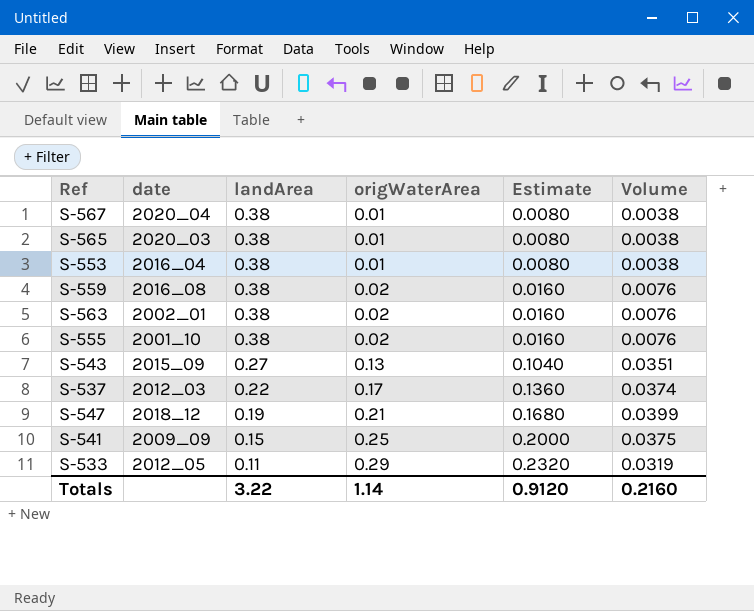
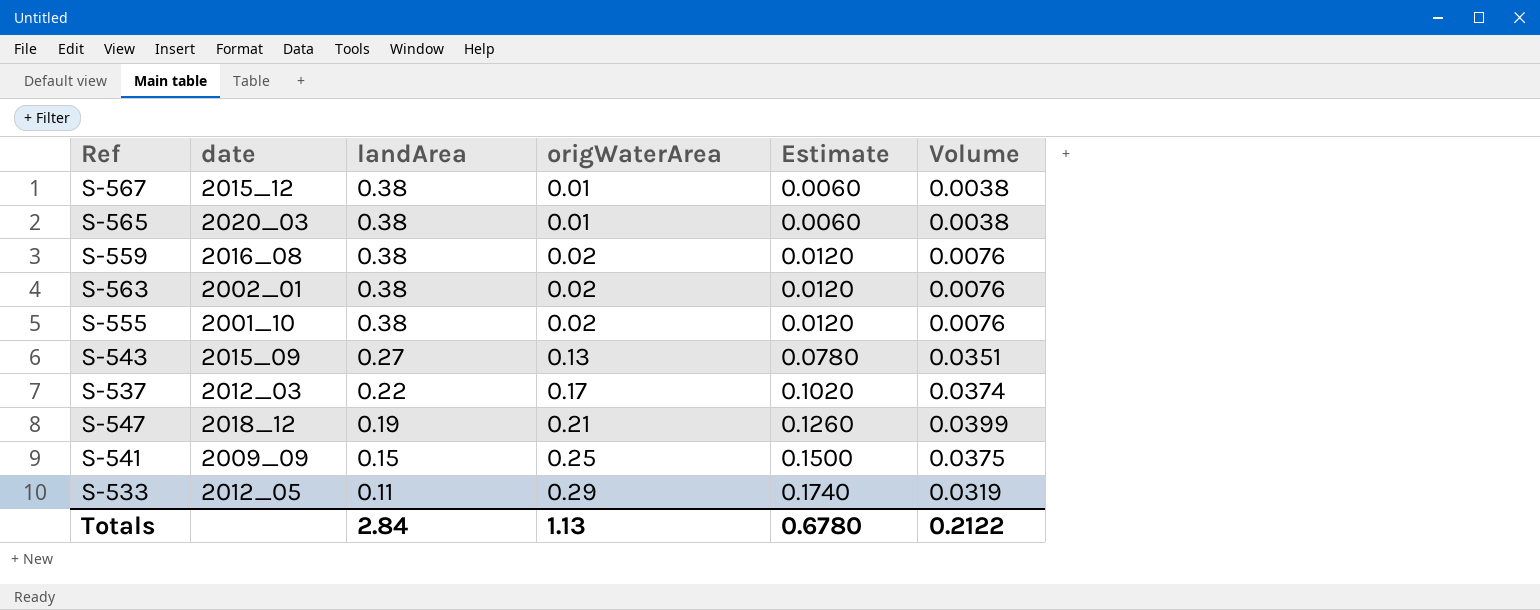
column Estimate | formula: [origWaterArea] * 0.8 -> [origWaterArea] * 0.6
row S-553: 2016_04 | 0.38 | 0.01 | 0.0080 | 0.0038 -> none
S-567 | date: 2020_04 -> 2015_12
Totals | landArea: 3.22 -> 2.84
Totals | origWaterArea: 1.14 -> 1.13
Totals | Estimate: 0.9120 -> 0.6780
Totals | Volume: 0.2160 -> 0.2122

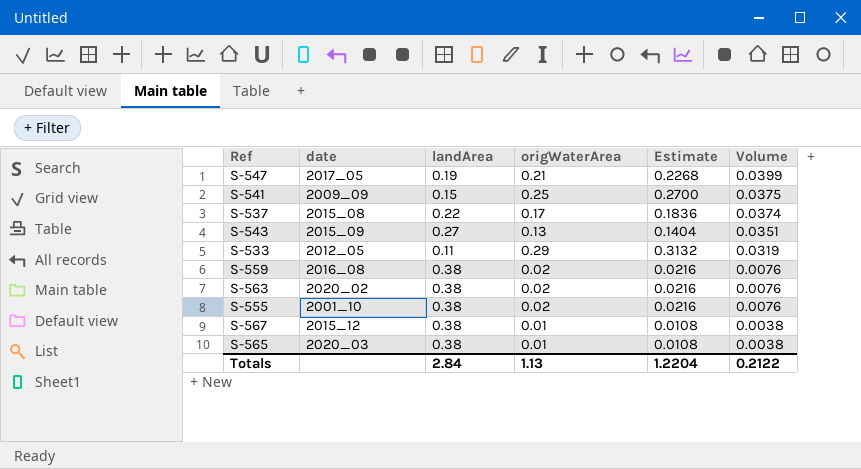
row order: landArea descending -> Volume descending
column Estimate | formula: [origWaterArea] * 0.6 -> [origWaterArea] * 1.08
S-547 | date: 2018_12 -> 2017_05
S-537 | date: 2012_03 -> 2015_08
S-563 | date: 2002_01 -> 2020_02
Totals | Estimate: 0.6780 -> 1.2204

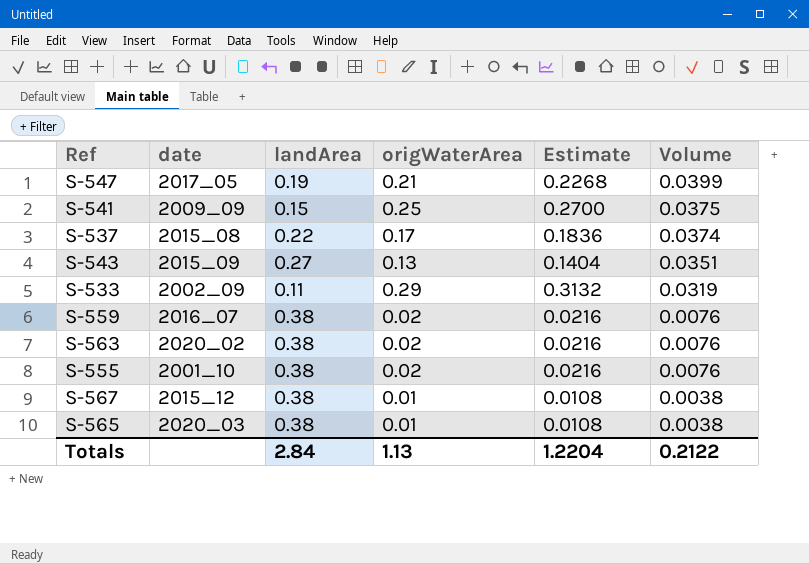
S-533 | date: 2012_05 -> 2002_09
S-559 | date: 2016_08 -> 2016_07

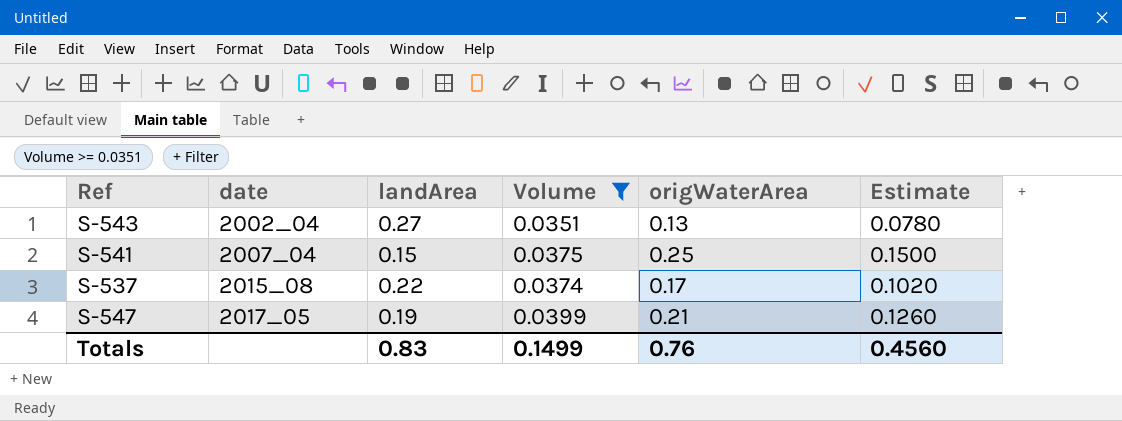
filter: none -> Volume >= 0.0351
row order: Volume descending -> date ascending
column Volume | position: 6 -> 4
column Estimate | formula: [origWaterArea] * 1.08 -> [origWaterArea] * 0.6
S-543 | date: 2015_09 -> 2002_04
S-541 | date: 2009_09 -> 2007_04
Totals | landArea: 2.84 -> 0.83
Totals | Volume: 0.2122 -> 0.1499
Totals | origWaterArea: 1.13 -> 0.76
Totals | Estimate: 1.2204 -> 0.4560

